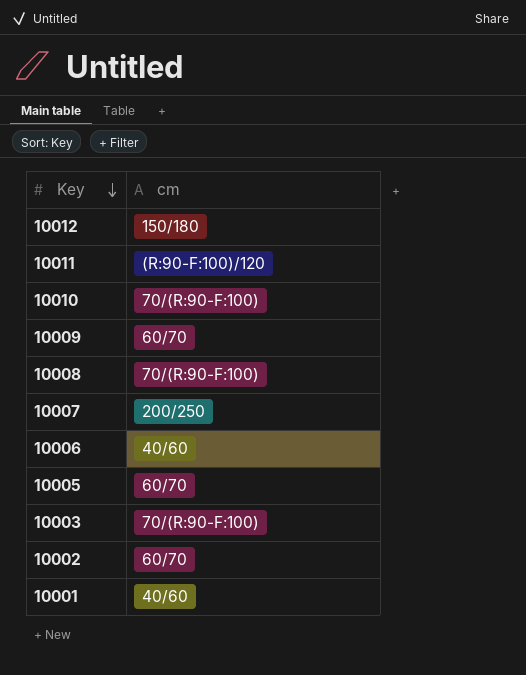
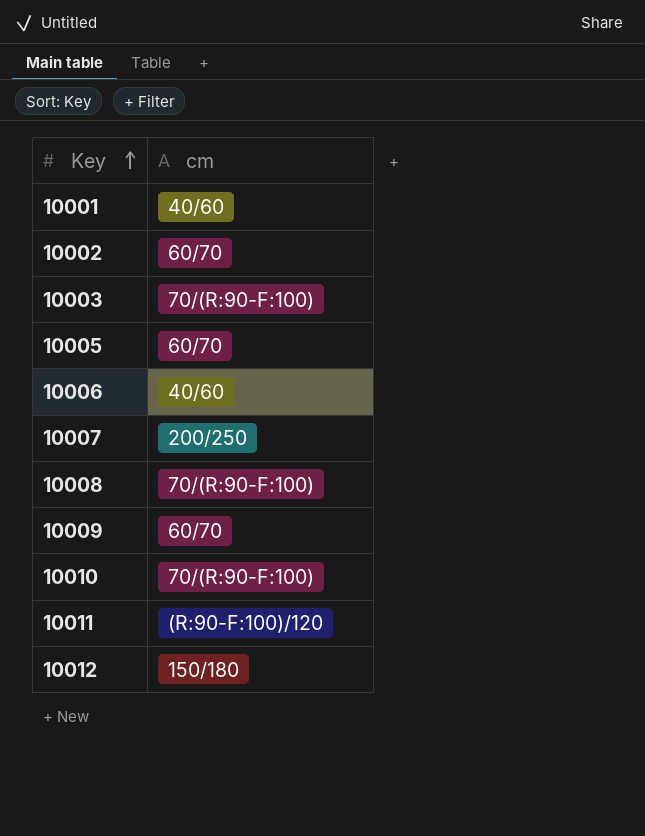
row order: Key descending -> Key ascending

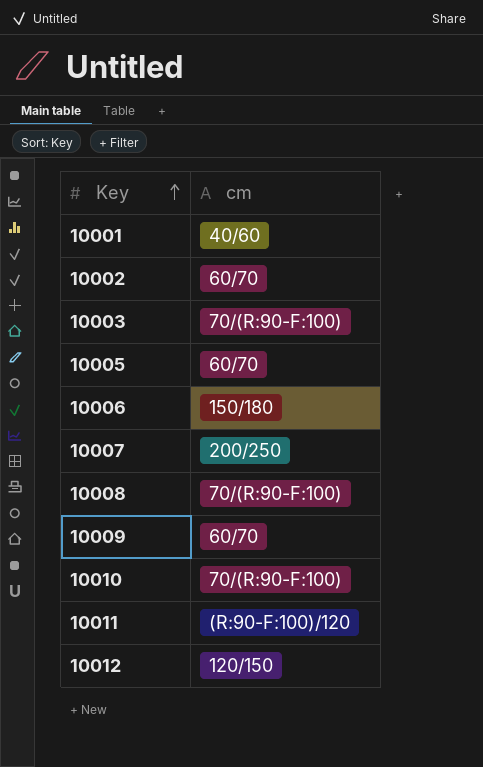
10006 | cm: 40/60 -> 150/180
10012 | cm: 150/180 -> 120/150

